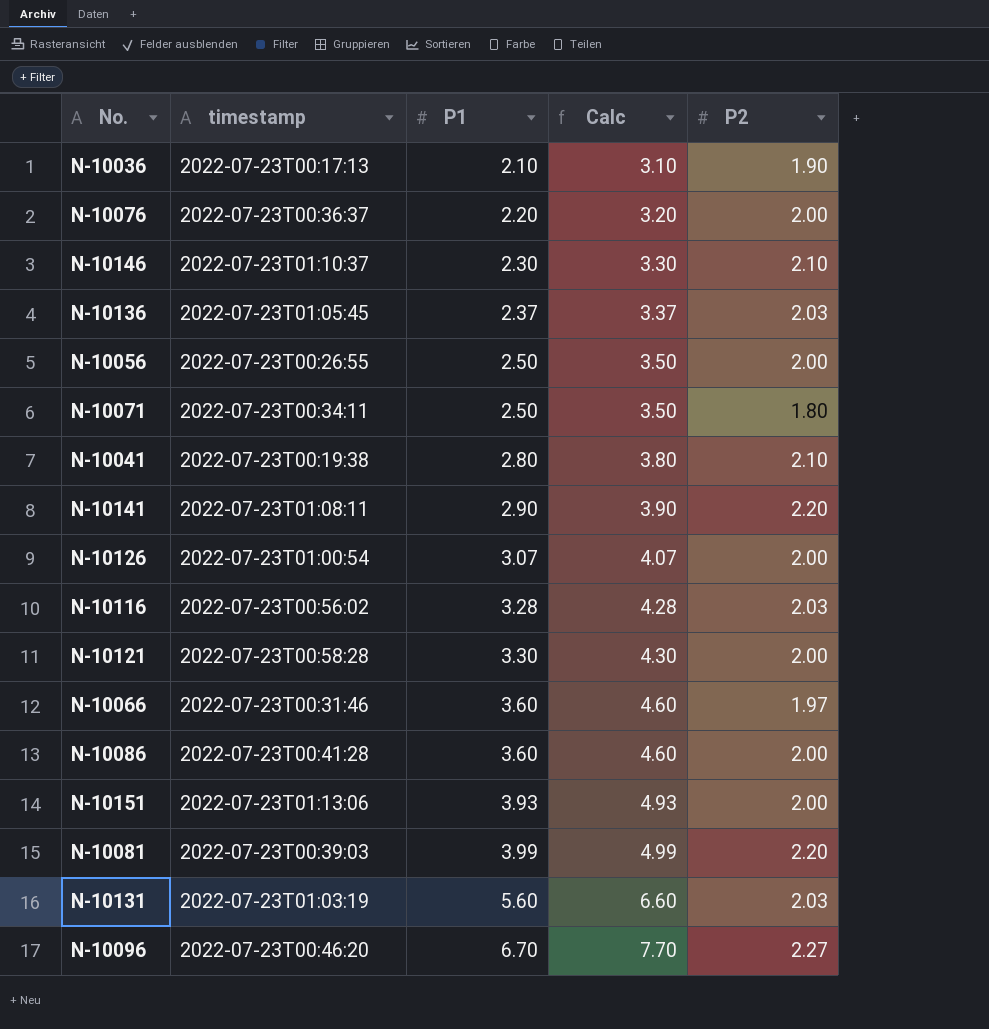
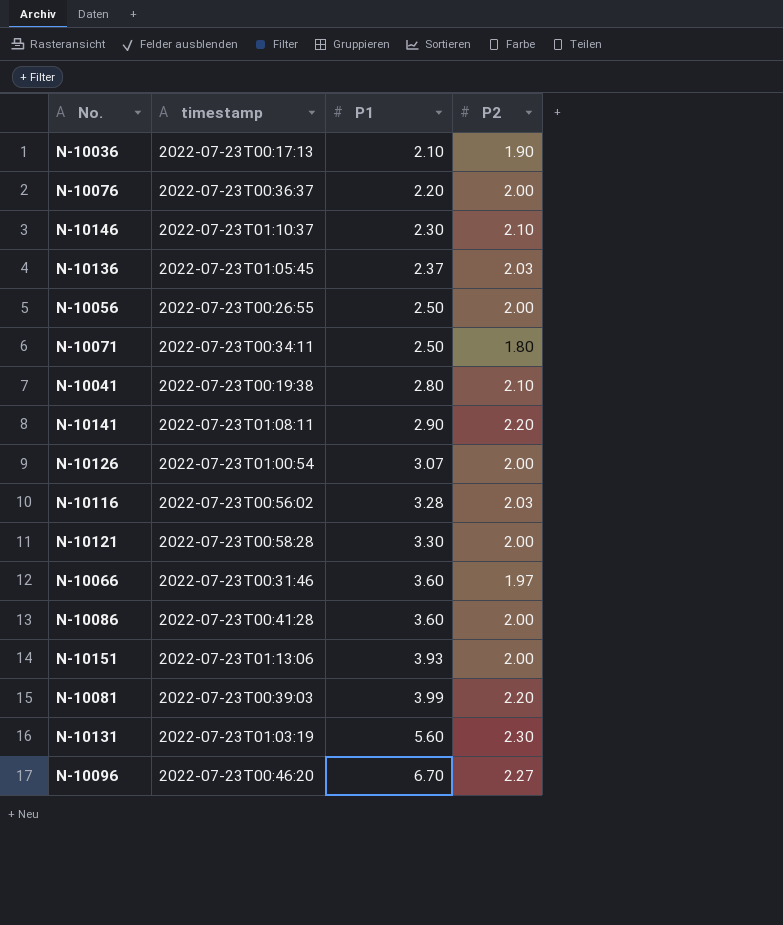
column Calc | formula: [P1] + 1 -> none
N-10131 | P2: 2.03 -> 2.30

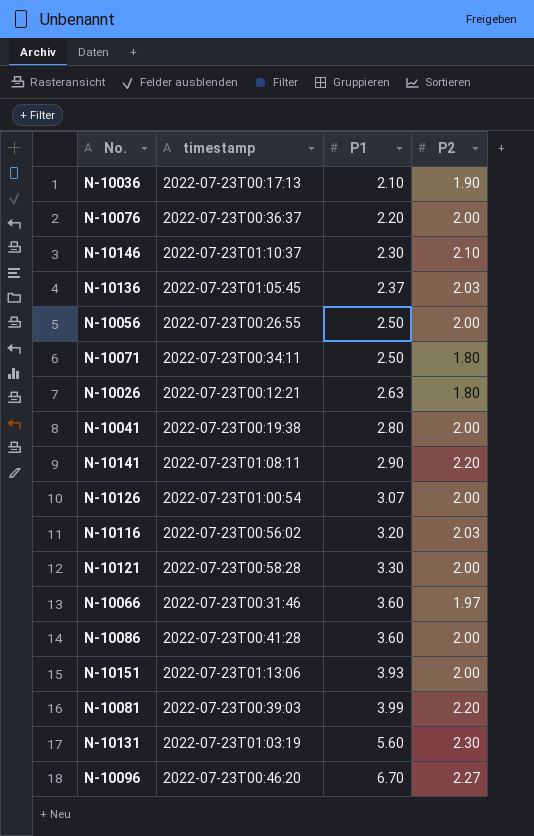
row N-10026: none -> 2022-07-23T00:12:21 | 2.63 | 1.80
N-10041 | P2: 2.10 -> 2.00
N-10116 | P1: 3.28 -> 3.20

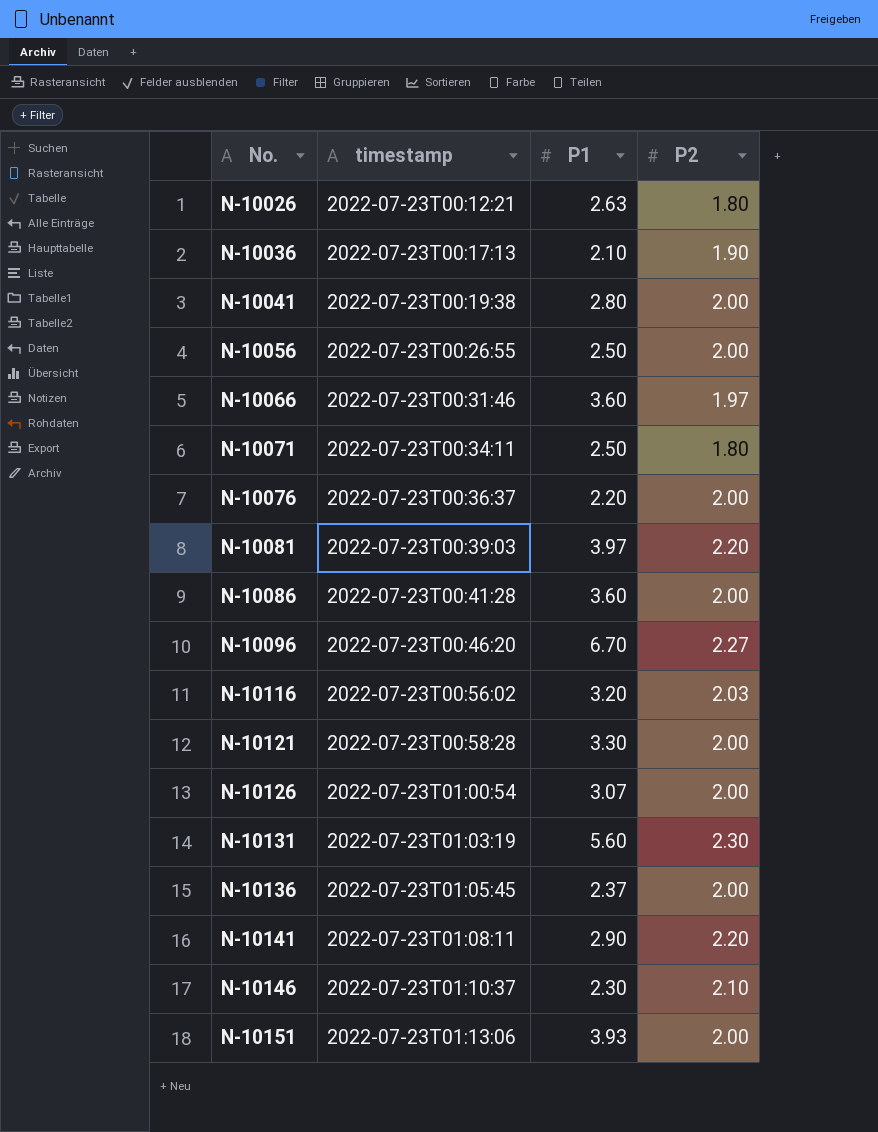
row order: P1 ascending -> No. ascending
N-10081 | P1: 3.99 -> 3.97
N-10136 | P2: 2.03 -> 2.00

